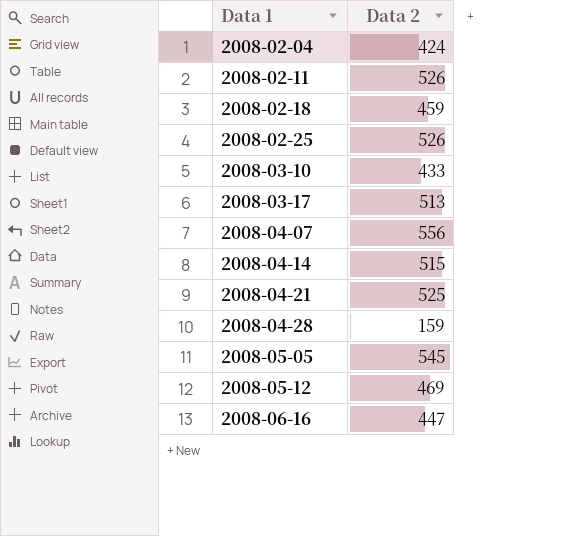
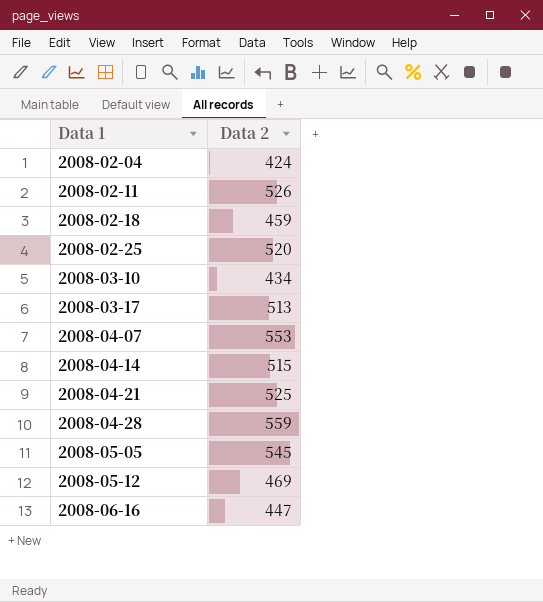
2008-02-25 | Data 2: 526 -> 520
2008-03-10 | Data 2: 433 -> 434
2008-04-07 | Data 2: 556 -> 553
2008-04-28 | Data 2: 159 -> 559

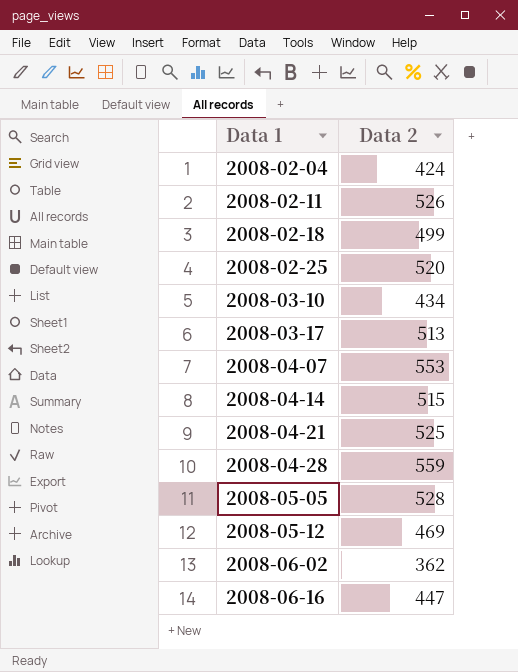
2008-02-18 | Data 2: 459 -> 499
2008-05-05 | Data 2: 545 -> 528
row 2008-06-02: none -> 362

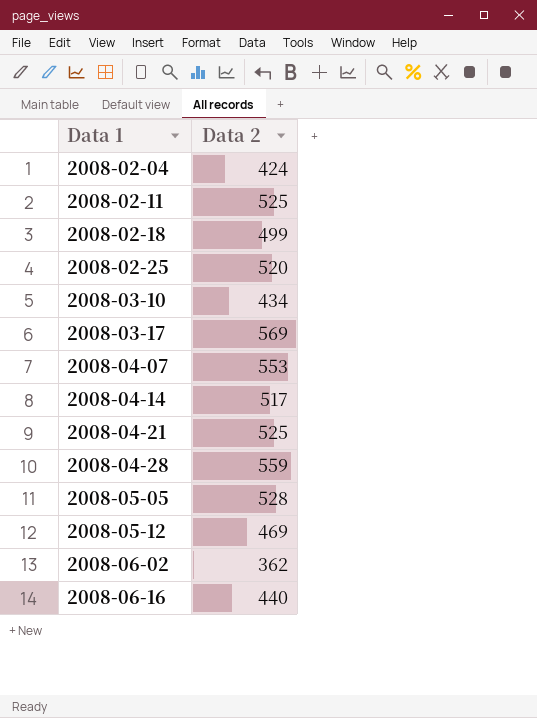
2008-02-11 | Data 2: 526 -> 525
2008-03-17 | Data 2: 513 -> 569
2008-04-14 | Data 2: 515 -> 517
2008-06-16 | Data 2: 447 -> 440

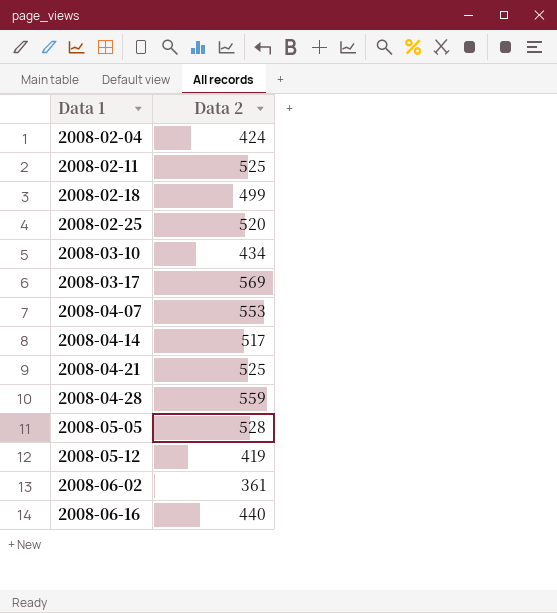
2008-05-12 | Data 2: 469 -> 419
2008-06-02 | Data 2: 362 -> 361

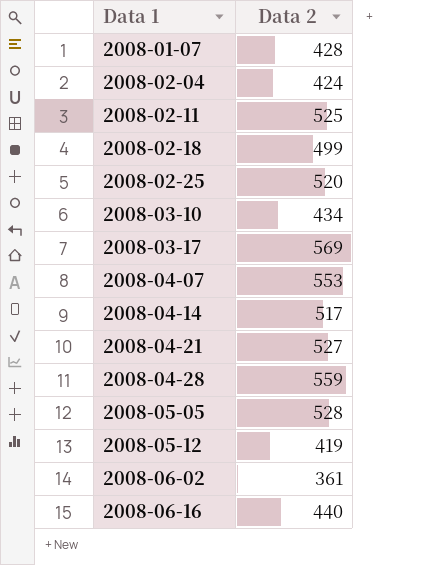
row 2008-01-07: none -> 428
2008-04-21 | Data 2: 525 -> 527

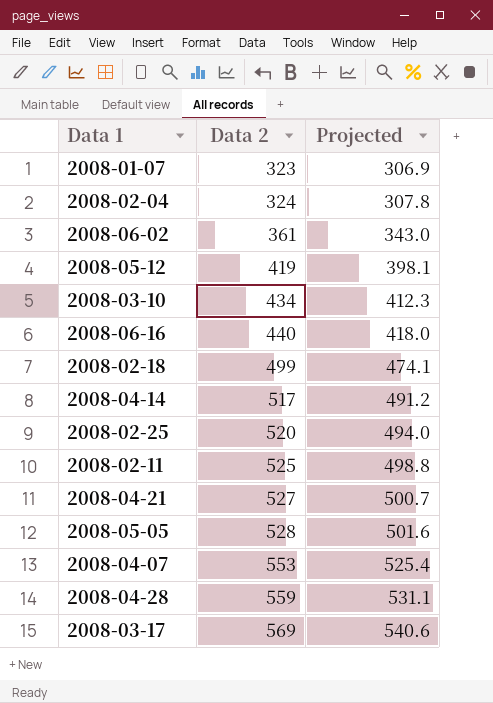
row order: Data 1 ascending -> Data 2 ascending
column Projected | formula: none -> [Data 2] * 0.95
2008-01-07 | Data 2: 428 -> 323
2008-02-04 | Data 2: 424 -> 324

